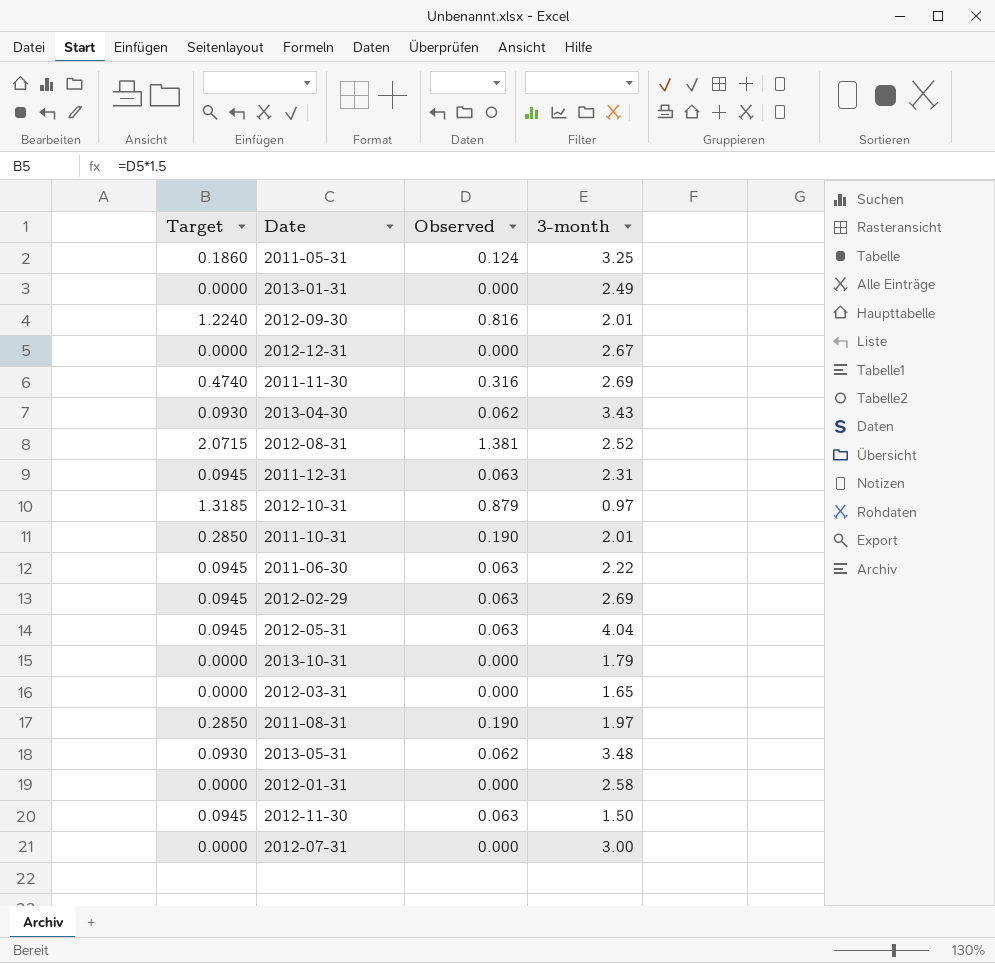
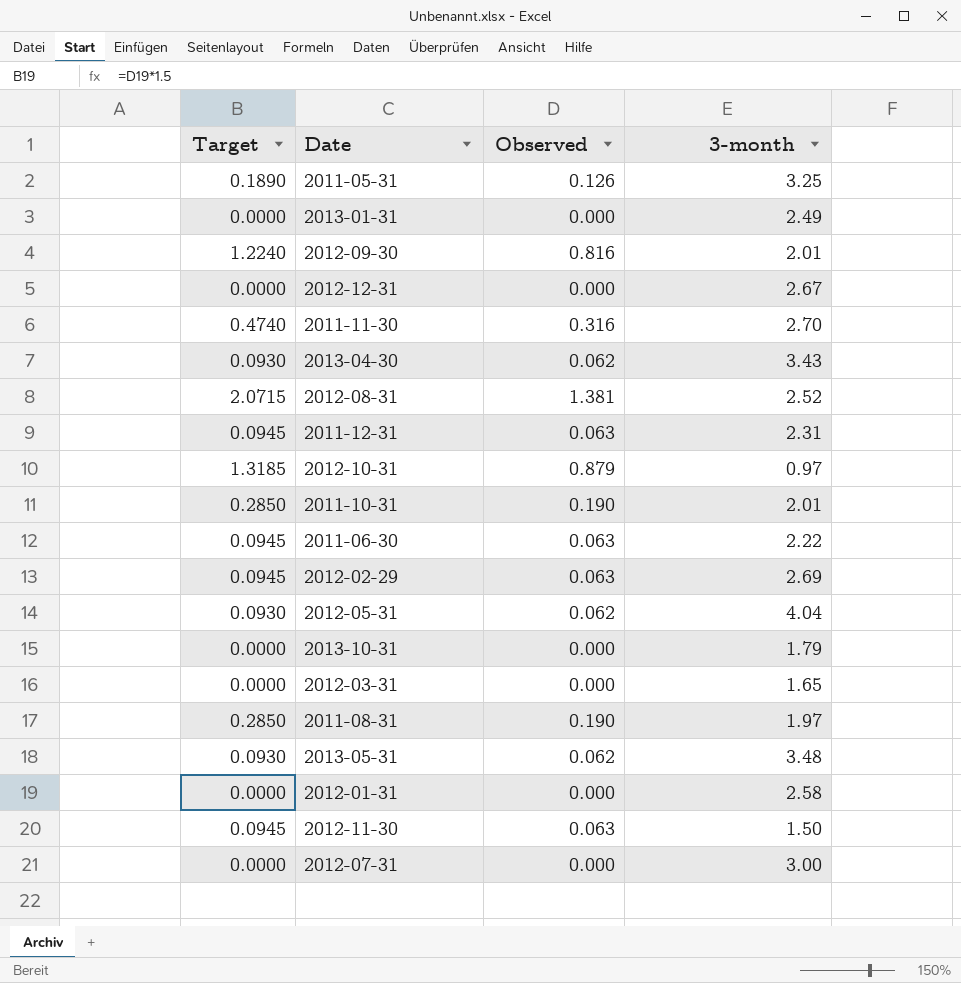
2011-05-31 | Target: 0.1860 -> 0.1890
2011-05-31 | Observed: 0.124 -> 0.126
2011-11-30 | 3-month: 2.69 -> 2.70
2012-05-31 | Target: 0.0945 -> 0.0930
2012-05-31 | Observed: 0.063 -> 0.062

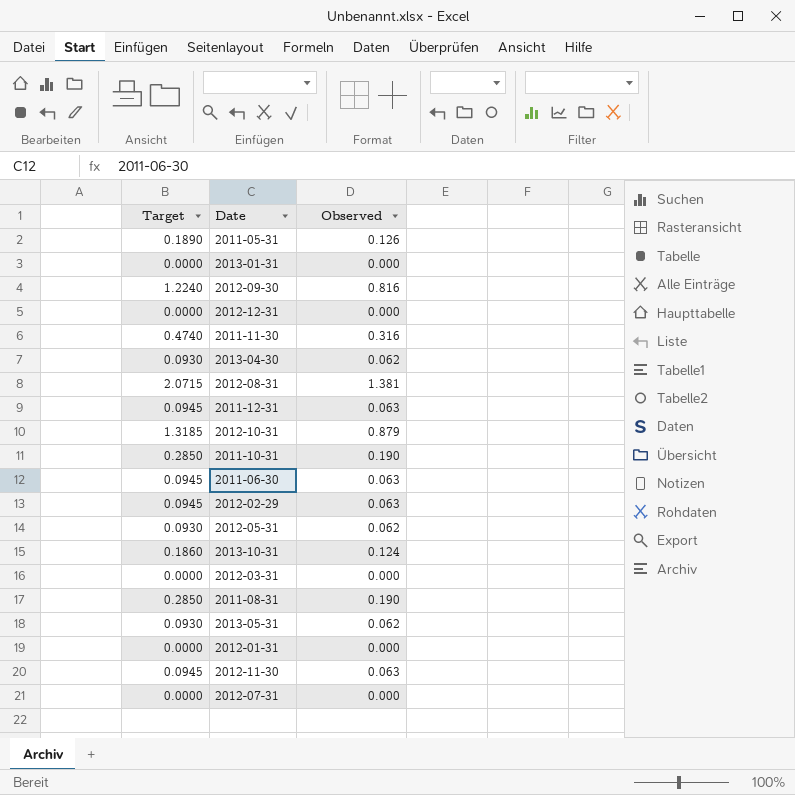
column 3-month | position: 4 -> none
2013-10-31 | Target: 0.0000 -> 0.1860
2013-10-31 | Observed: 0.000 -> 0.124

